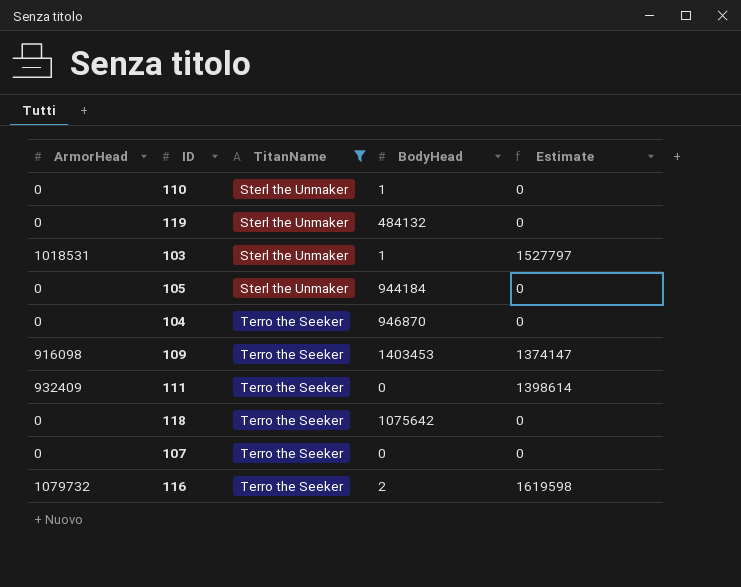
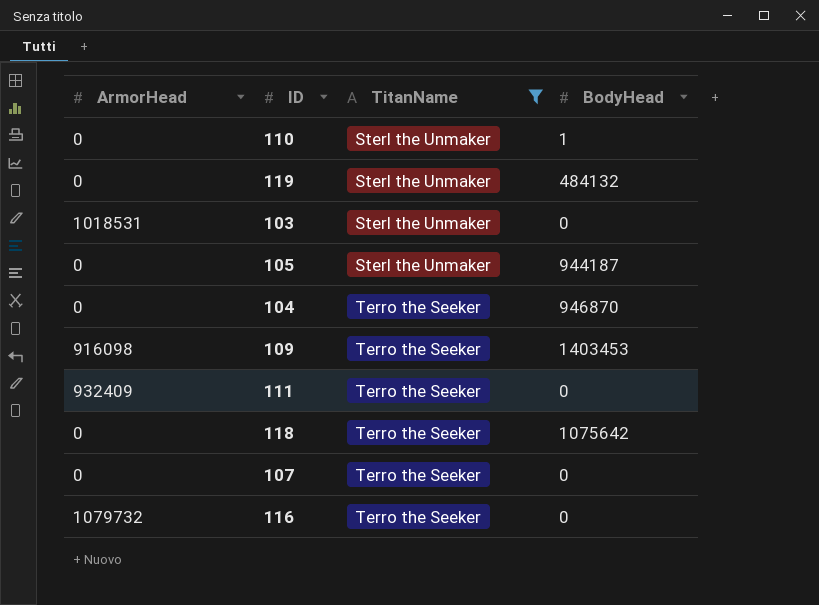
column Estimate | formula: [ArmorHead] * 1.5 -> none
103 | BodyHead: 1 -> 0
105 | BodyHead: 944184 -> 944187
116 | BodyHead: 2 -> 0

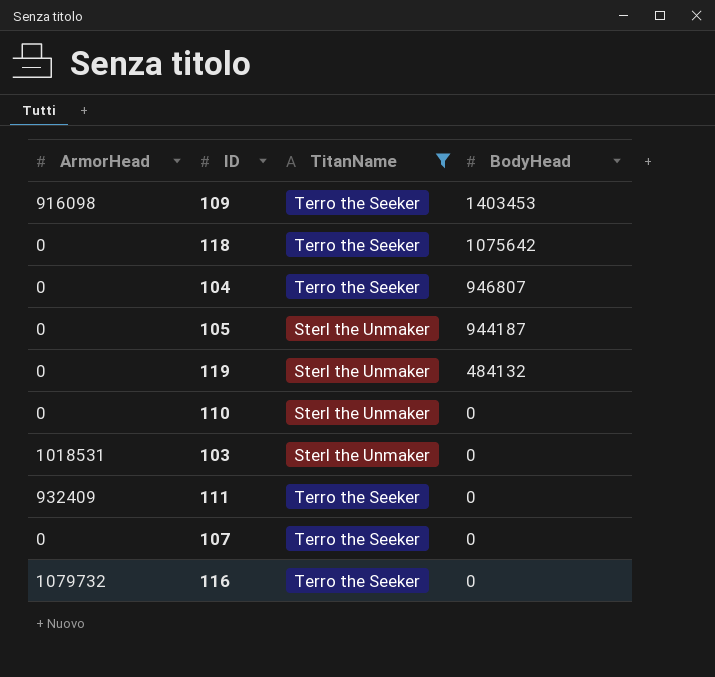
row order: TitanName ascending -> BodyHead descending
104 | BodyHead: 946870 -> 946807
110 | BodyHead: 1 -> 0

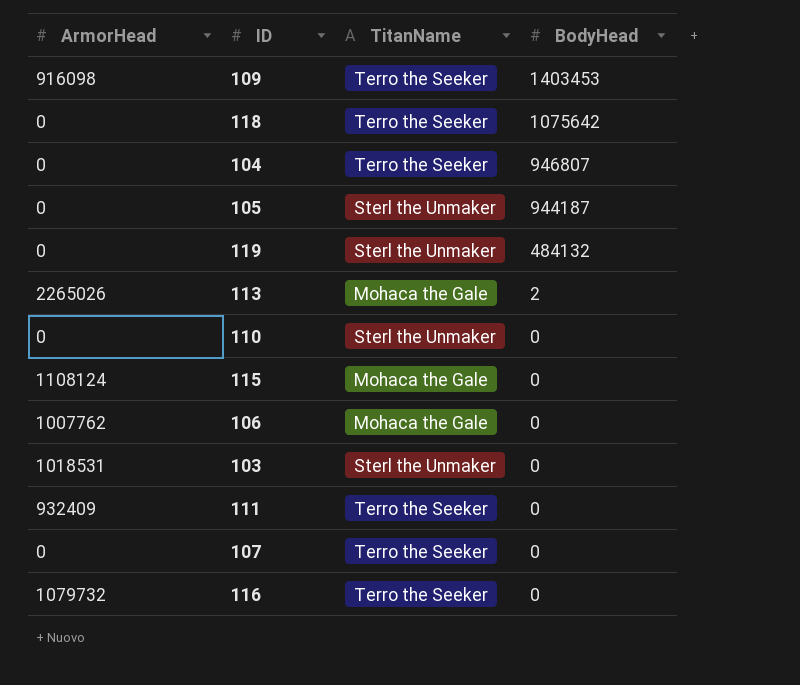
filter: TitanName != Mohaca the Gale -> none

